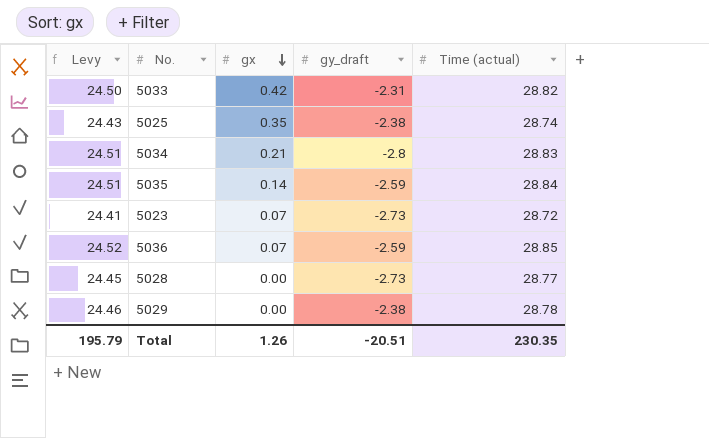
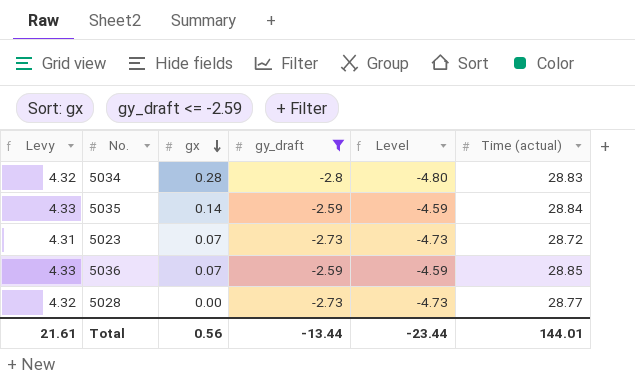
filter: none -> gy_draft <= -2.59
column Levy | formula: [Time (actual)] * 0.85 -> [Time (actual)] * 0.15
column Level | formula: none -> [gy_draft] - 2
5034 | gx: 0.21 -> 0.28
Total | Levy: 195.79 -> 21.61
Total | gx: 1.26 -> 0.56
Total | gy_draft: -20.51 -> -13.44
Total | Time (actual): 230.35 -> 144.01

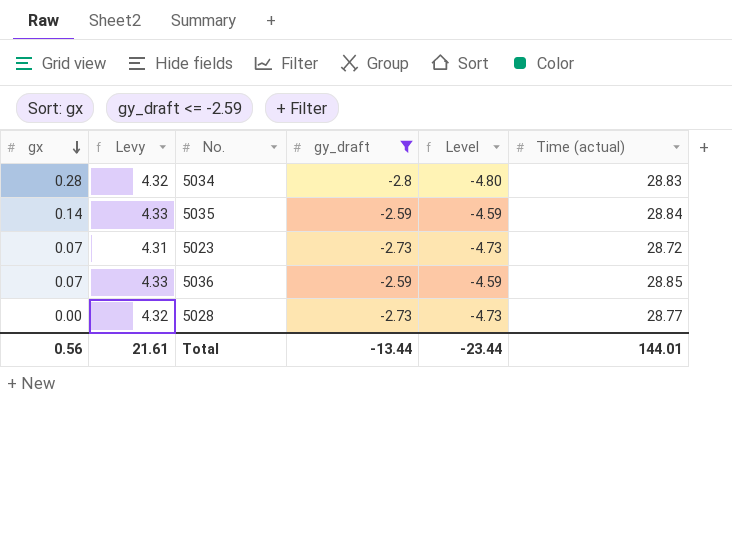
column gx | position: 3 -> 1

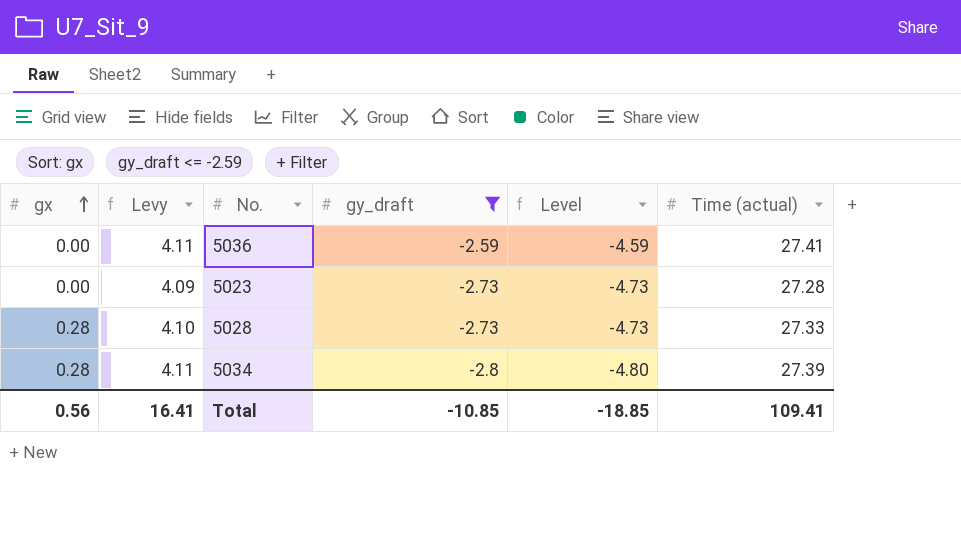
row order: gx descending -> gx ascending
row 5035: 0.14 | 4.33 | -2.59 | -4.59 | 28.84 -> none
5036 | gx: 0.07 -> 0.00
5036 | Levy: 4.33 -> 4.11
5036 | Time (actual): 28.85 -> 27.41
5023 | gx: 0.07 -> 0.00
5023 | Levy: 4.31 -> 4.09
5023 | Time (actual): 28.72 -> 27.28
5028 | gx: 0.00 -> 0.28
5028 | Levy: 4.32 -> 4.10
5028 | Time (actual): 28.77 -> 27.33
5034 | Levy: 4.32 -> 4.11
5034 | Time (actual): 28.83 -> 27.39
Total | Levy: 21.61 -> 16.41
Total | gy_draft: -13.44 -> -10.85
Total | Level: -23.44 -> -18.85
Total | Time (actual): 144.01 -> 109.41

